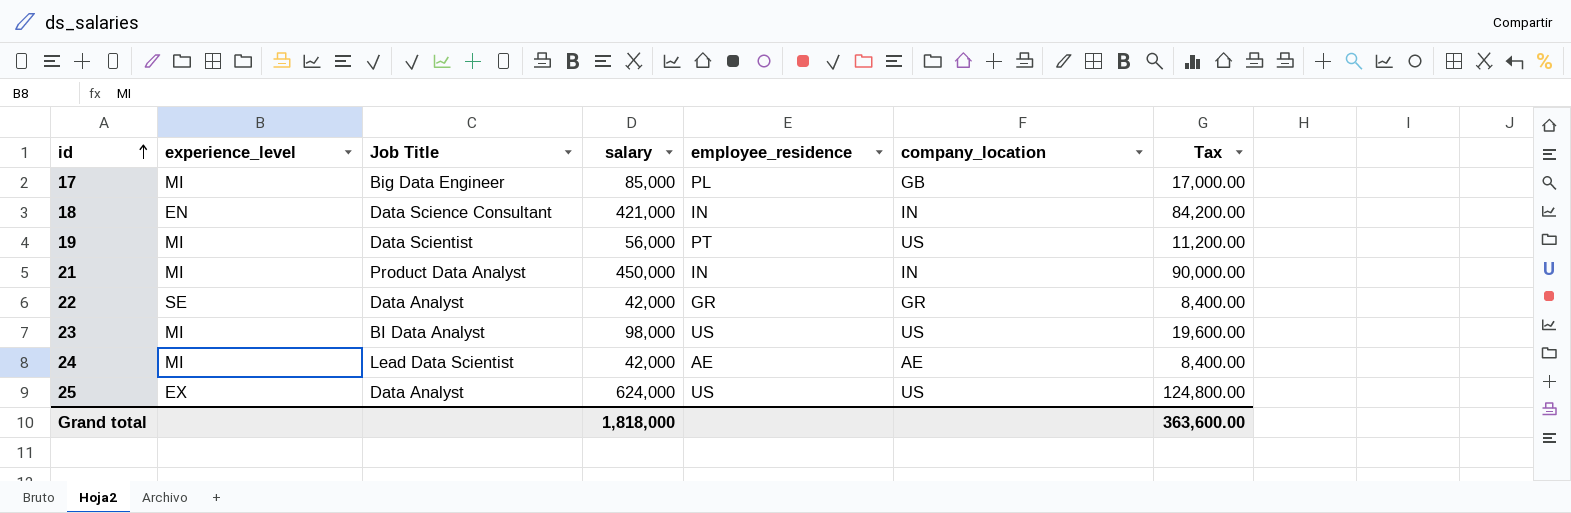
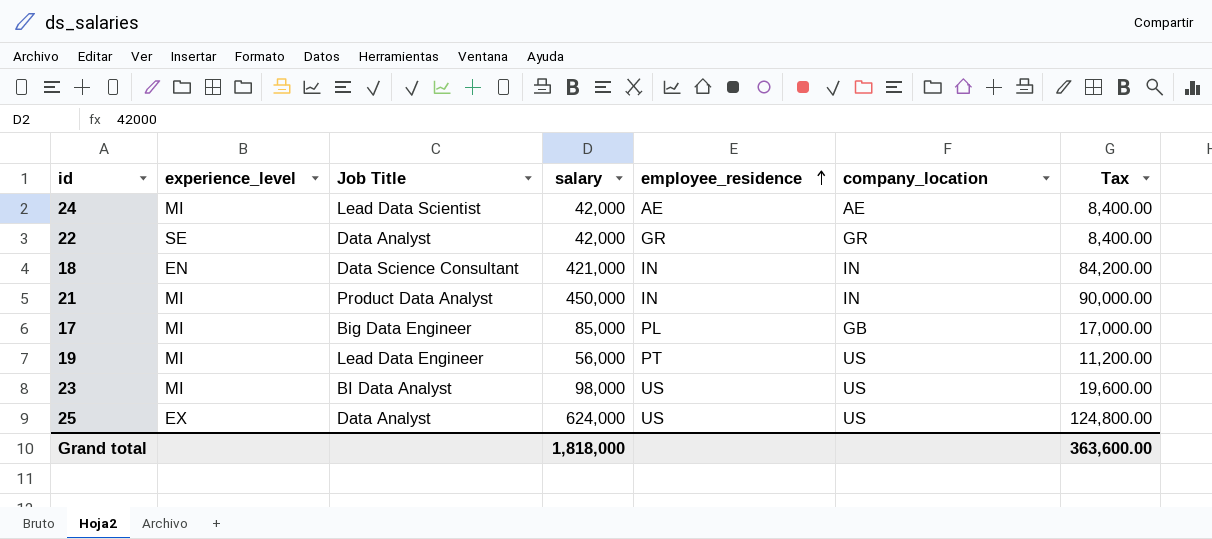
row order: id ascending -> employee_residence ascending
19 | Job Title: Data Scientist -> Lead Data Engineer

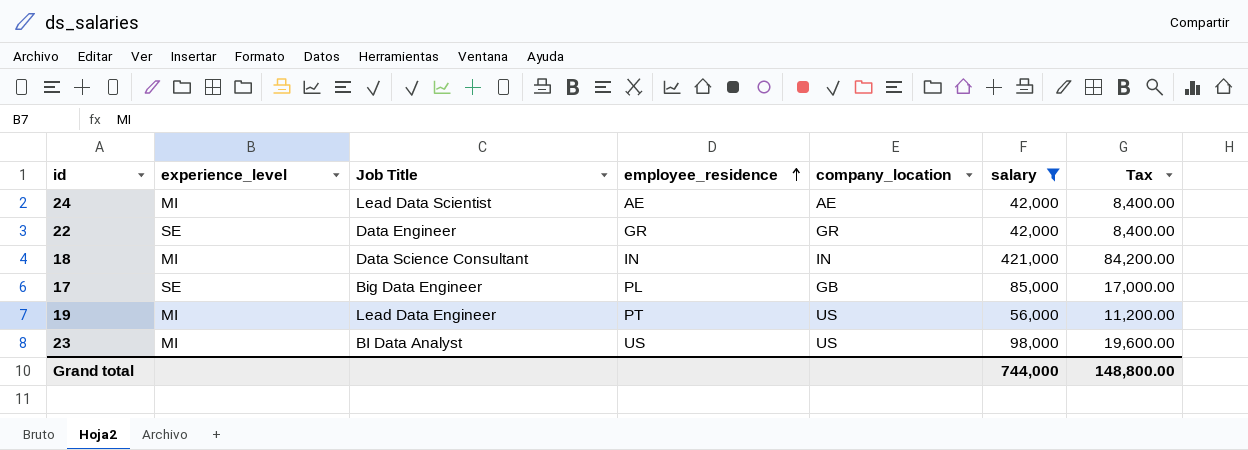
filter: none -> salary <= 421,000
column salary | position: 4 -> 6
22 | Job Title: Data Analyst -> Data Engineer
18 | experience_level: EN -> MI
17 | experience_level: MI -> SE
Grand total | salary: 1,818,000 -> 744,000
Grand total | Tax: 363,600.00 -> 148,800.00

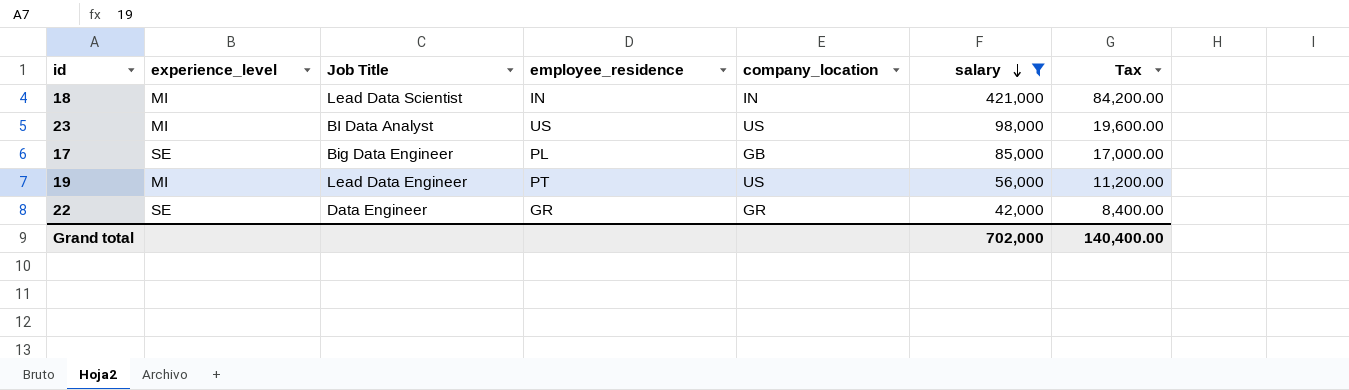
row order: employee_residence ascending -> salary descending
row 24: MI | Lead Data Scientist | AE | AE | 42,000 | 8,400.00 -> none
18 | Job Title: Data Science Consultant -> Lead Data Scientist
Grand total | salary: 744,000 -> 702,000
Grand total | Tax: 148,800.00 -> 140,400.00

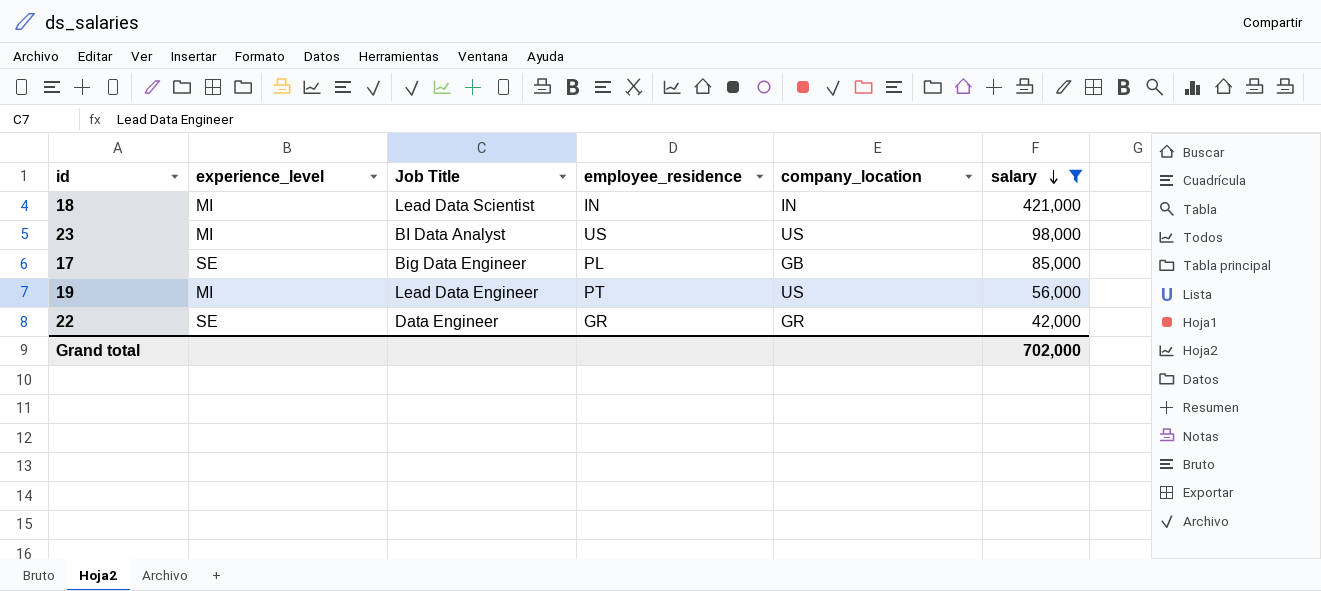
column Tax | formula: [salary] * 0.2 -> none

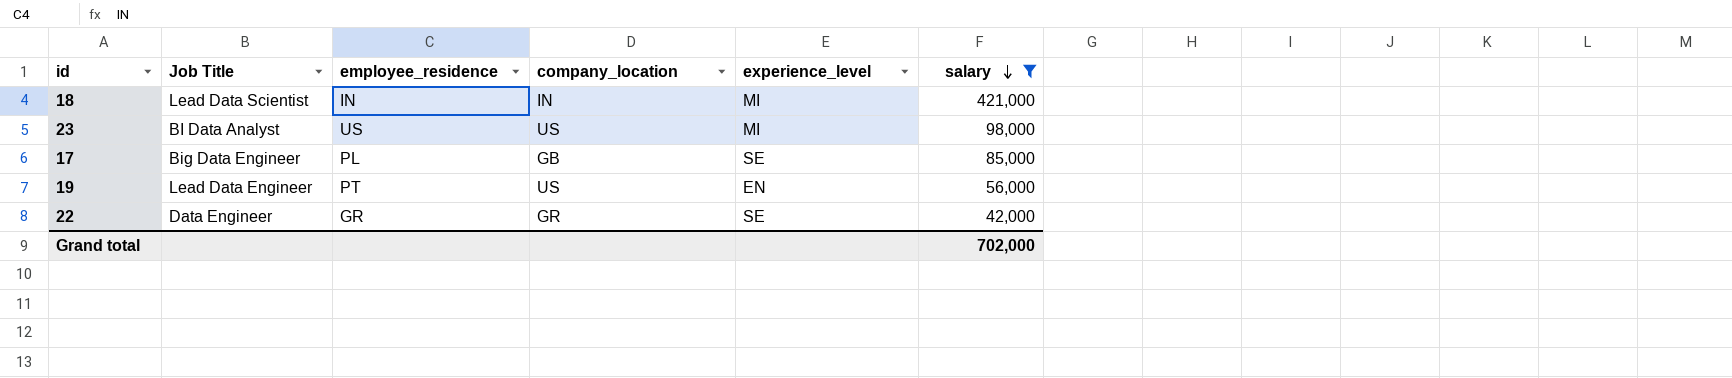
column experience_level | position: 2 -> 5
19 | experience_level: MI -> EN

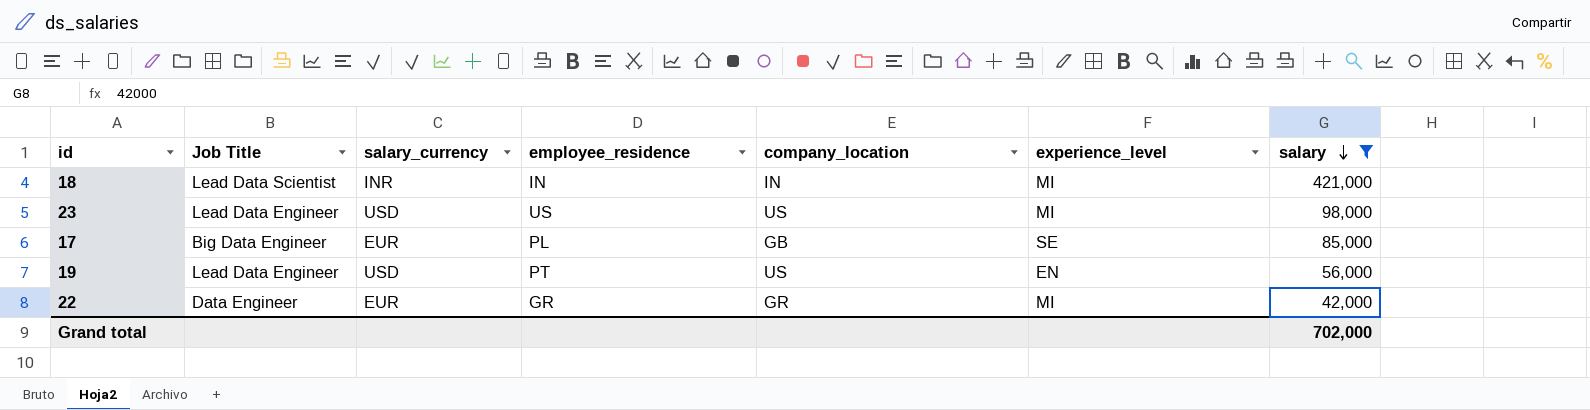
column salary_currency | position: none -> 3
23 | Job Title: BI Data Analyst -> Lead Data Engineer
22 | experience_level: SE -> MI

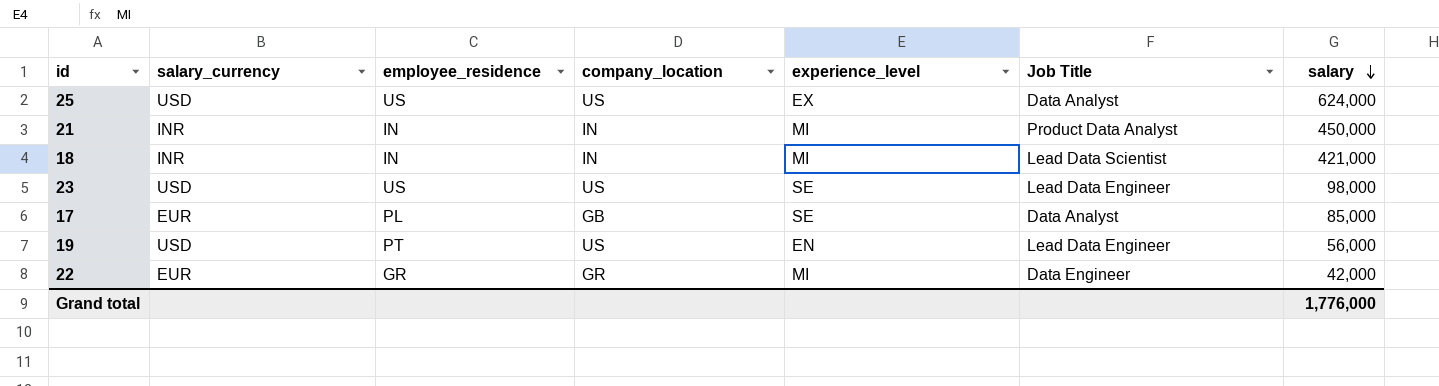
filter: salary <= 421,000 -> none
column Job Title | position: 2 -> 6
23 | experience_level: MI -> SE
17 | Job Title: Big Data Engineer -> Data Analyst
Grand total | salary: 702,000 -> 1,776,000

